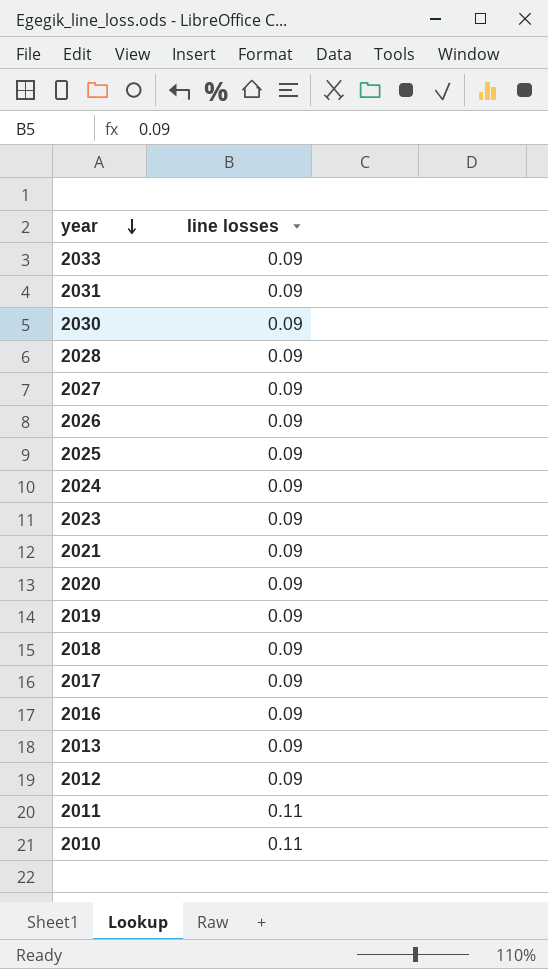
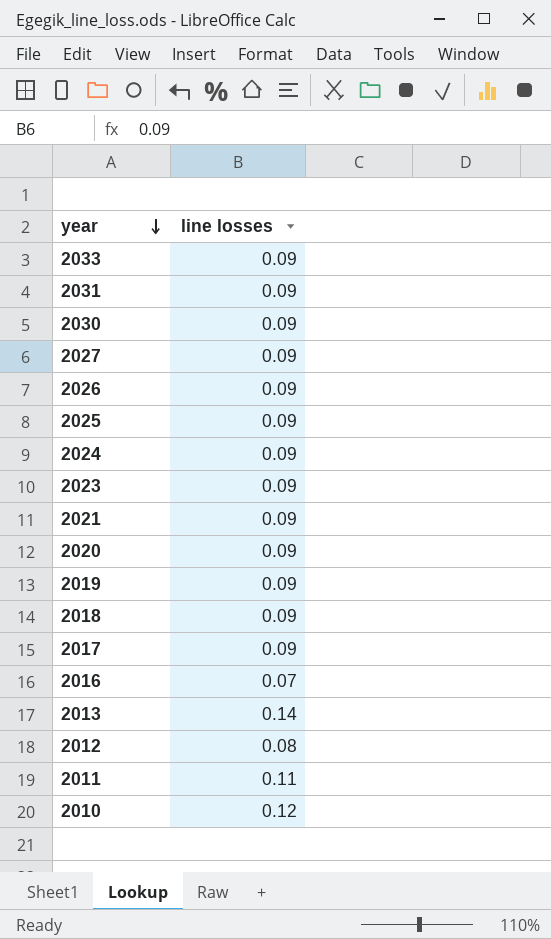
row 2028: 0.09 -> none
2016 | line losses: 0.09 -> 0.07
2013 | line losses: 0.09 -> 0.14
2012 | line losses: 0.09 -> 0.08
2010 | line losses: 0.11 -> 0.12

